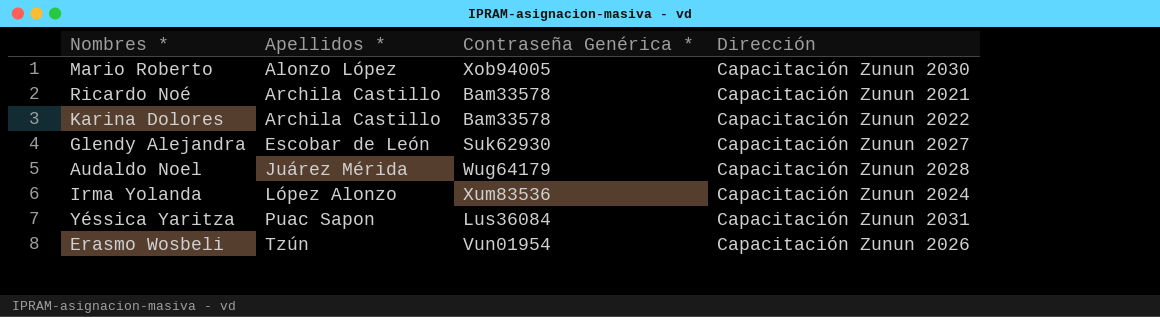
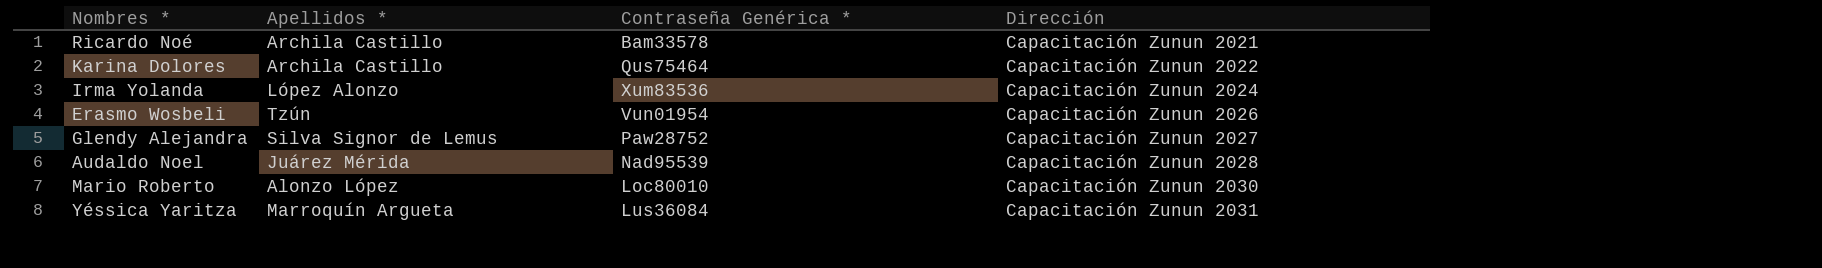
row order: Apellidos * ascending -> Dirección ascending
Karina Dolores | Contraseña Genérica *: Bam33578 -> Qus75464
Glendy Alejandra | Apellidos *: Escobar de León -> Silva Signor de Lemus
Glendy Alejandra | Contraseña Genérica *: Suk62930 -> Paw28752
Audaldo Noel | Contraseña Genérica *: Wug64179 -> Nad95539
Mario Roberto | Contraseña Genérica *: Xob94005 -> Loc80010
Yéssica Yaritza | Apellidos *: Puac Sapon -> Marroquín Argueta

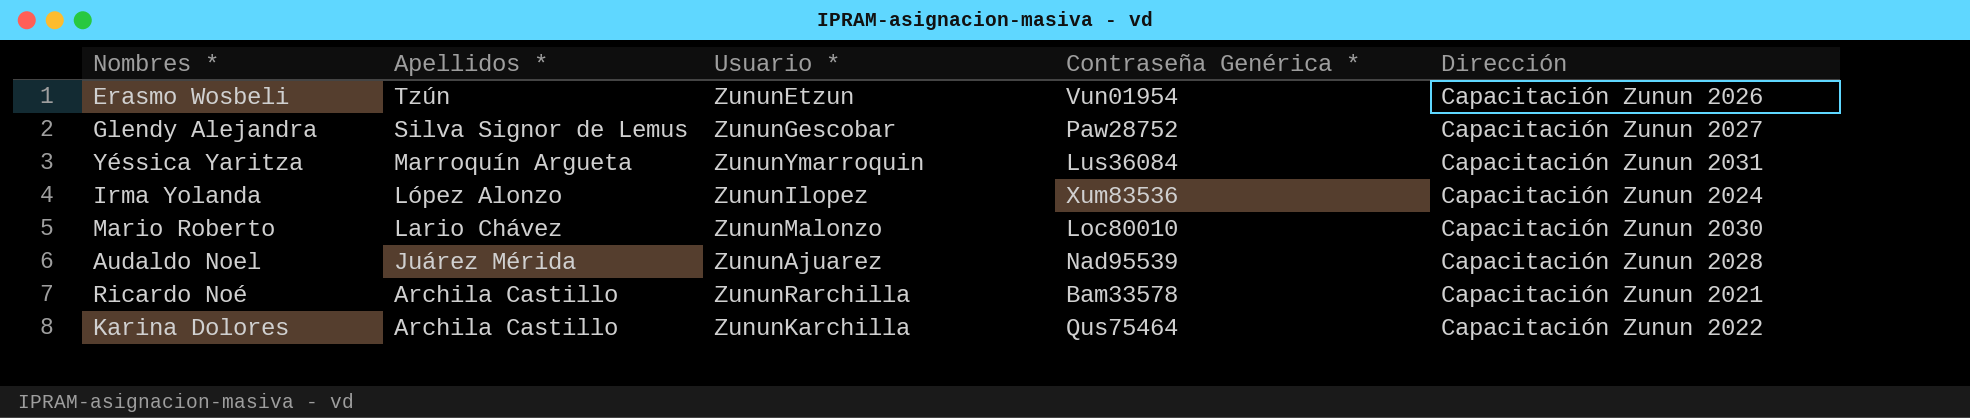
row order: Dirección ascending -> Apellidos * descending
column Usuario * | position: none -> 3
Mario Roberto | Apellidos *: Alonzo López -> Lario Chávez

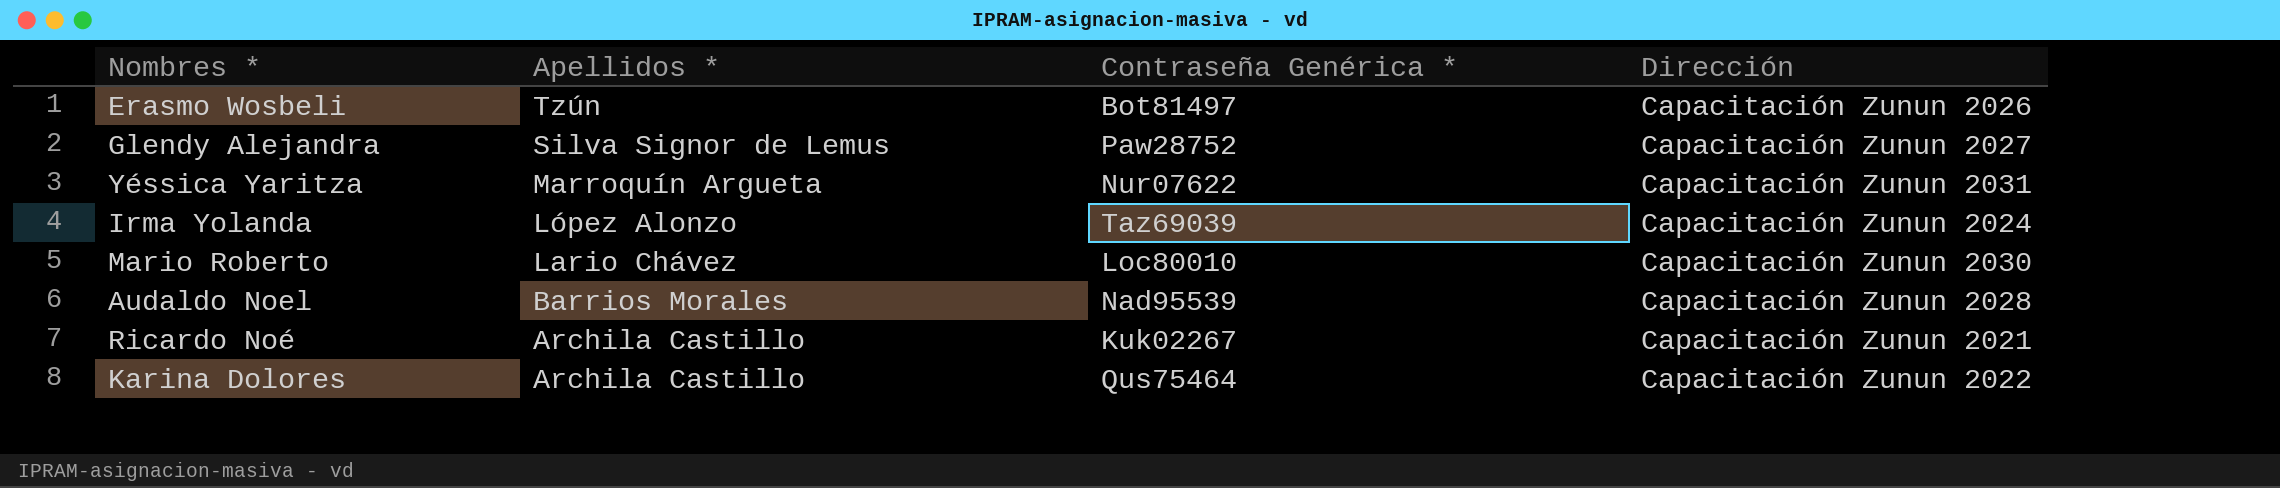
column Usuario * | position: 3 -> none
Erasmo Wosbeli | Contraseña Genérica *: Vun01954 -> Bot81497
Yéssica Yaritza | Contraseña Genérica *: Lus36084 -> Nur07622
Irma Yolanda | Contraseña Genérica *: Xum83536 -> Taz69039
Audaldo Noel | Apellidos *: Juárez Mérida -> Barrios Morales
Ricardo Noé | Contraseña Genérica *: Bam33578 -> Kuk02267

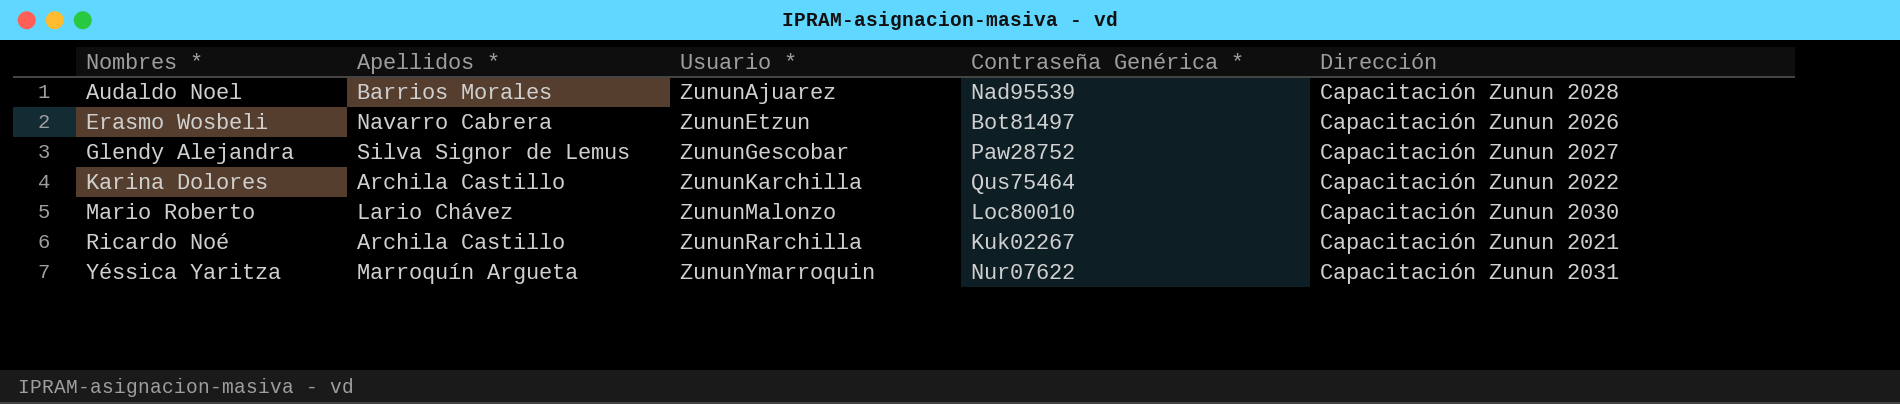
row order: Apellidos * descending -> Nombres * ascending
column Usuario * | position: none -> 3
row Irma Yolanda: López Alonzo | Taz69039 | Capacitación Zunun 2024 -> none
Erasmo Wosbeli | Apellidos *: Tzún -> Navarro Cabrera

